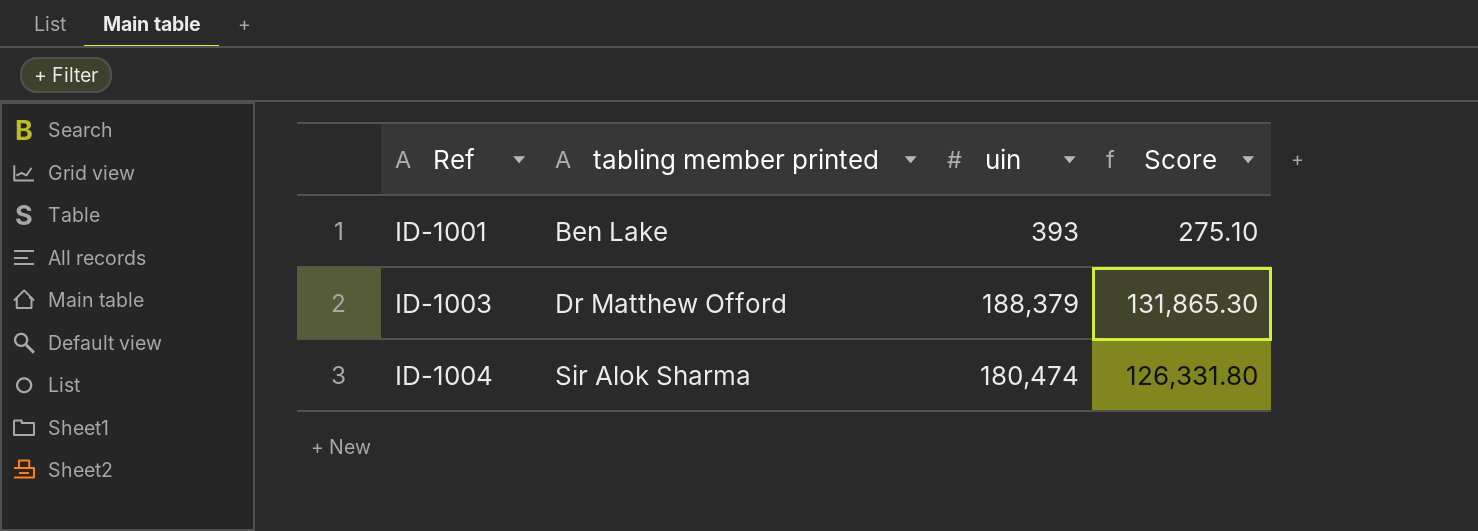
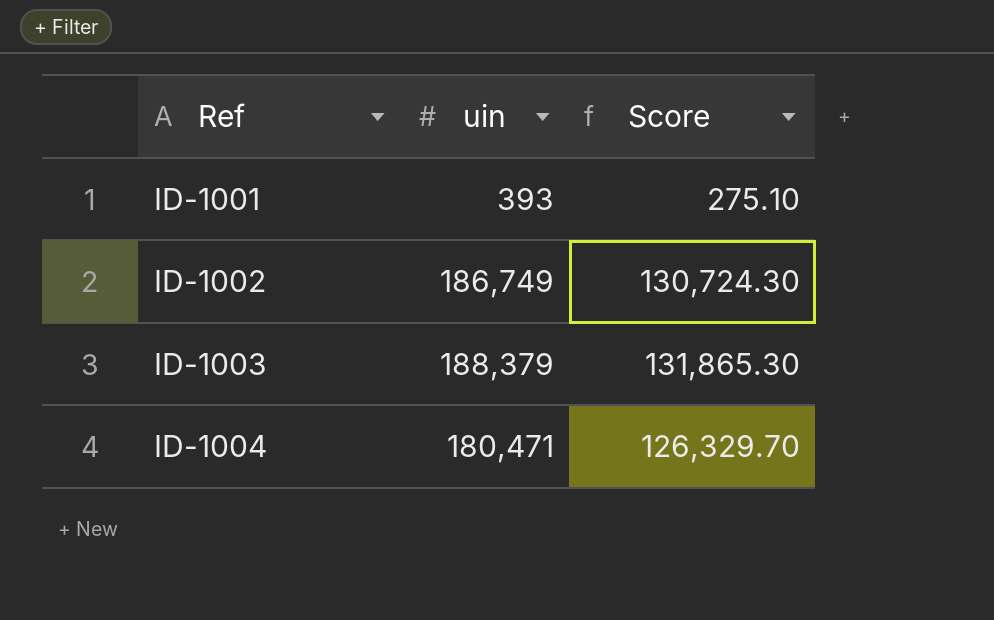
column tabling member printed | position: 2 -> none
row ID-1002: none -> 186,749 | 130,724.30
ID-1004 | uin: 180,474 -> 180,471
ID-1004 | Score: 126,331.80 -> 126,329.70

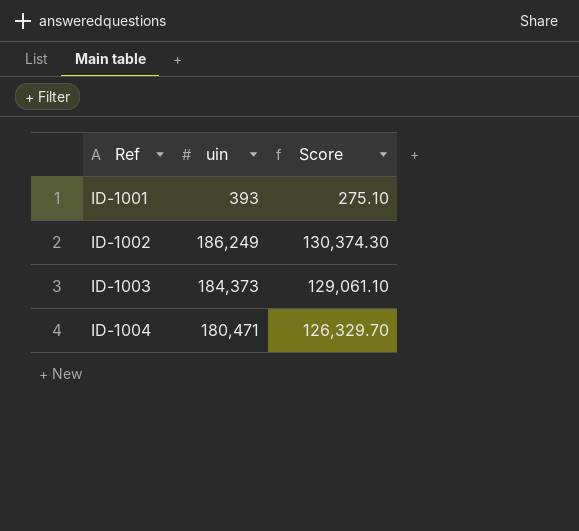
ID-1002 | uin: 186,749 -> 186,249
ID-1002 | Score: 130,724.30 -> 130,374.30
ID-1003 | uin: 188,379 -> 184,373
ID-1003 | Score: 131,865.30 -> 129,061.10

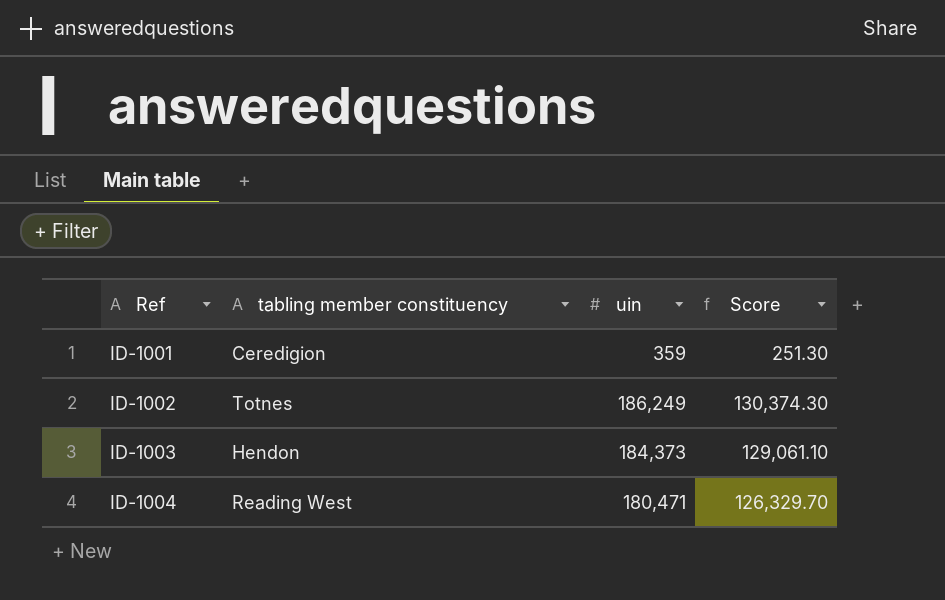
column tabling member constituency | position: none -> 2
ID-1001 | uin: 393 -> 359
ID-1001 | Score: 275.10 -> 251.30

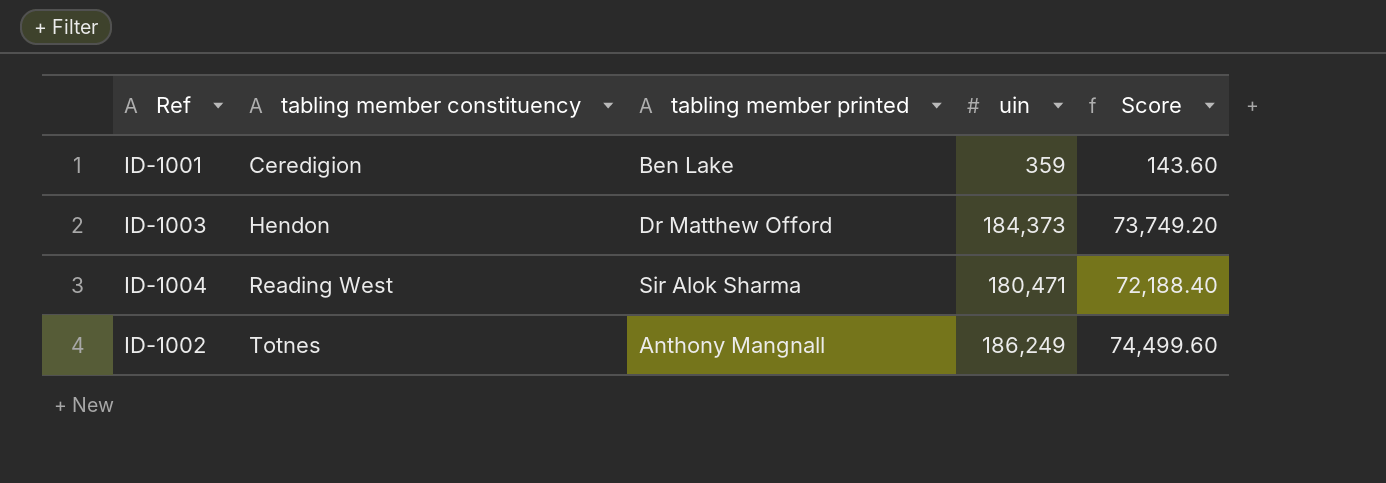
row order: Ref ascending -> tabling member constituency ascending
column tabling member printed | position: none -> 3
column Score | formula: [uin] * 0.7 -> [uin] * 0.4

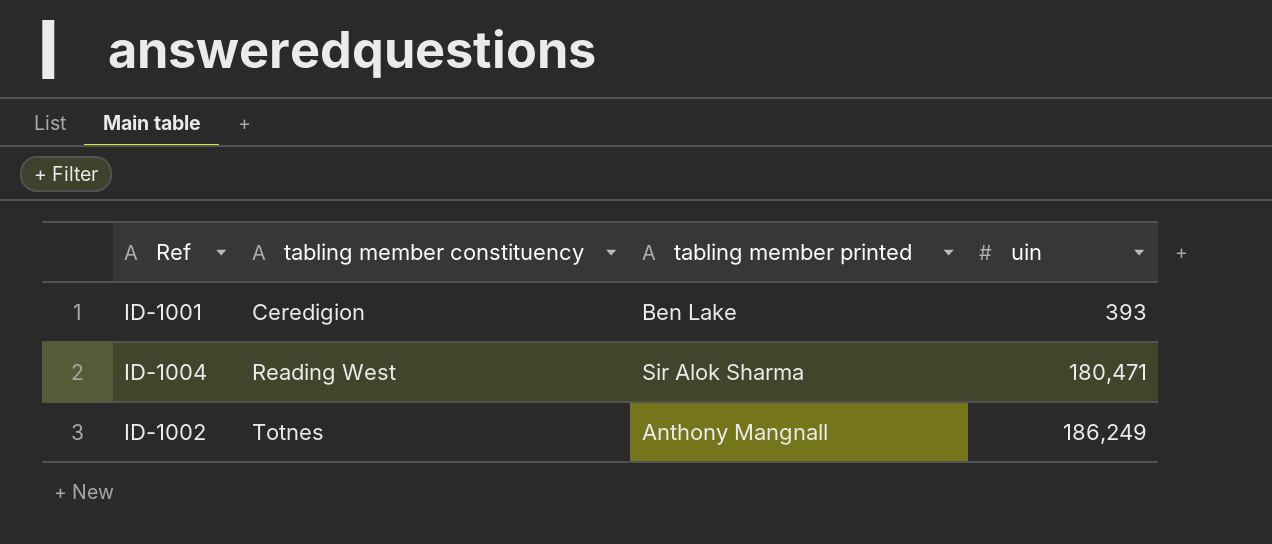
column Score | formula: [uin] * 0.4 -> none
row ID-1003: Hendon | Dr Matthew Offord | 184,373 | 73,749.20 -> none
ID-1001 | uin: 359 -> 393

